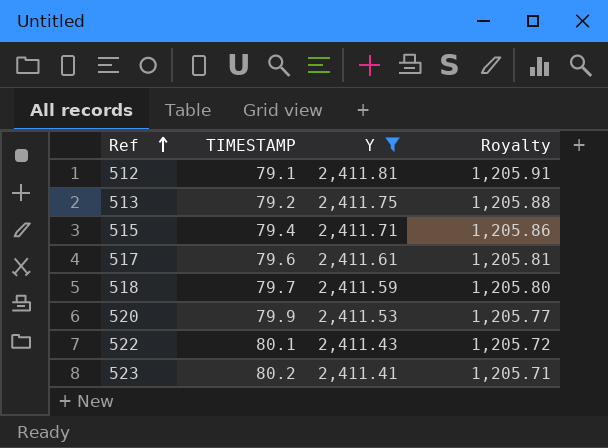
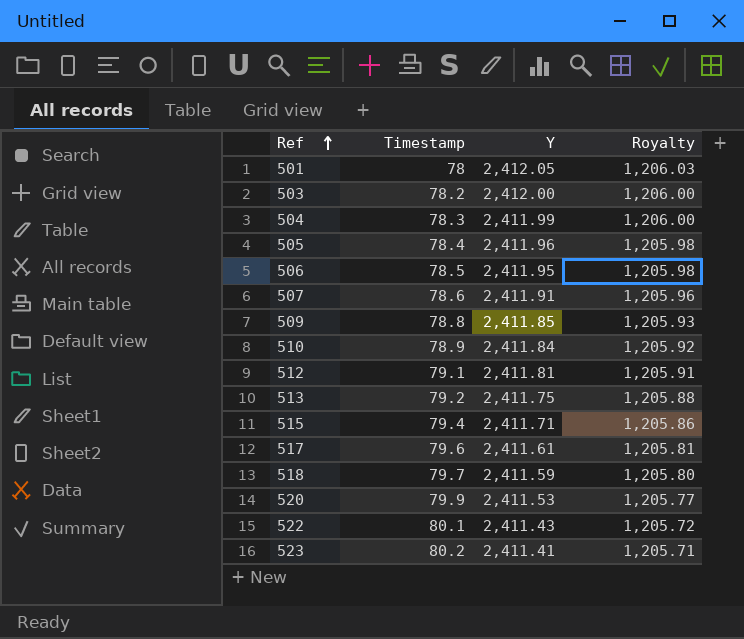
filter: Y <= 2,411.81 -> none
column name: TIMESTAMP -> Timestamp

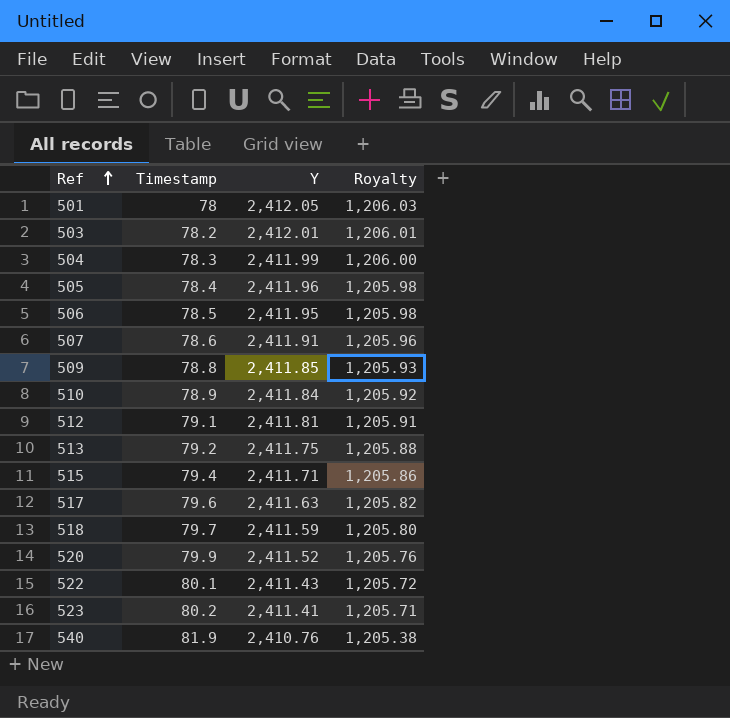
503 | Y: 2,412.00 -> 2,412.01
503 | Royalty: 1,206.00 -> 1,206.01
517 | Y: 2,411.61 -> 2,411.63
517 | Royalty: 1,205.81 -> 1,205.82
520 | Y: 2,411.53 -> 2,411.52
520 | Royalty: 1,205.77 -> 1,205.76
row 540: none -> 81.9 | 2,410.76 | 1,205.38

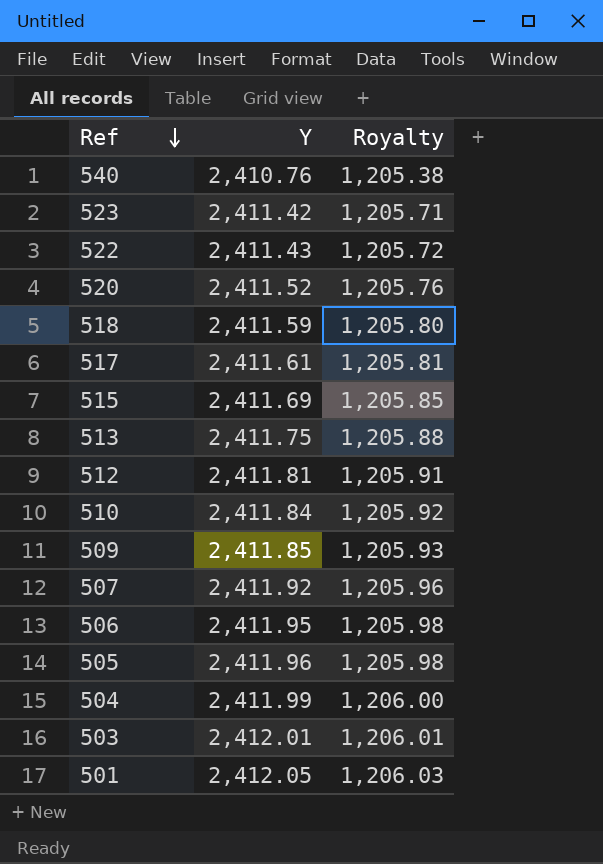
row order: Ref ascending -> Ref descending
column Timestamp | position: 2 -> none
523 | Y: 2,411.41 -> 2,411.42
517 | Y: 2,411.63 -> 2,411.61
517 | Royalty: 1,205.82 -> 1,205.81
515 | Y: 2,411.71 -> 2,411.69
515 | Royalty: 1,205.86 -> 1,205.85
507 | Y: 2,411.91 -> 2,411.92

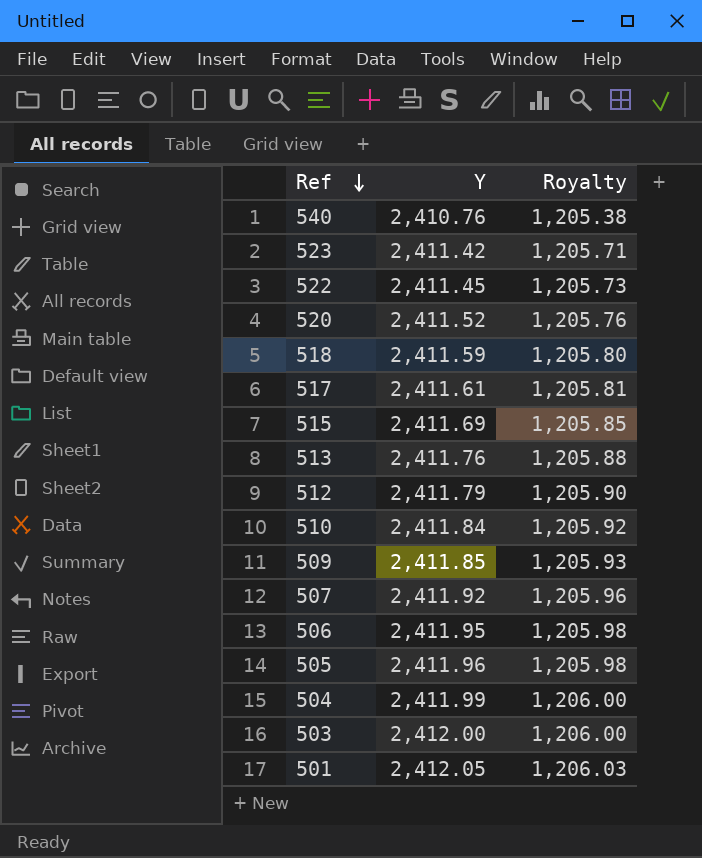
522 | Y: 2,411.43 -> 2,411.45
522 | Royalty: 1,205.72 -> 1,205.73
513 | Y: 2,411.75 -> 2,411.76
512 | Y: 2,411.81 -> 2,411.79
512 | Royalty: 1,205.91 -> 1,205.90
503 | Y: 2,412.01 -> 2,412.00
503 | Royalty: 1,206.01 -> 1,206.00

